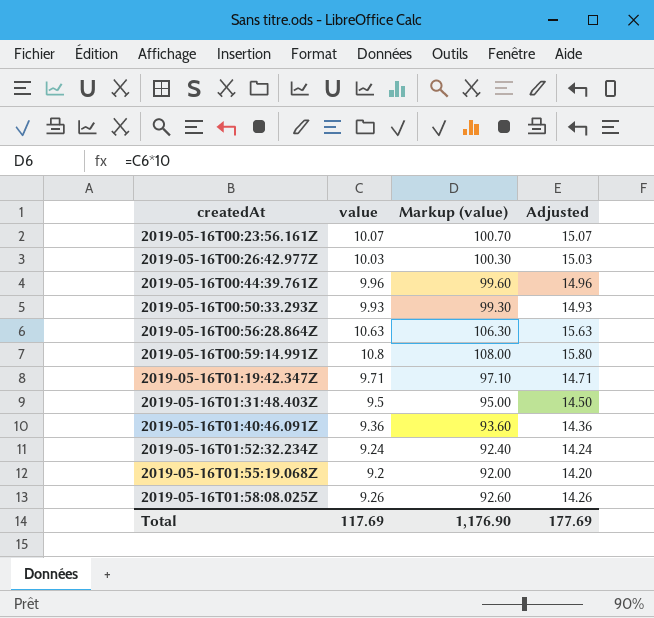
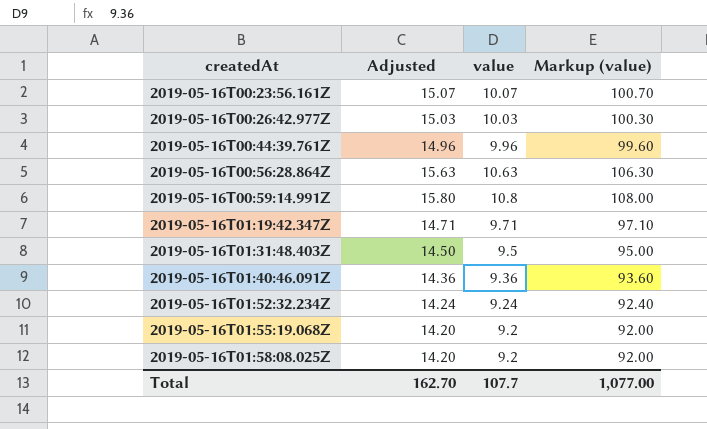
column Adjusted | position: 4 -> 2
row 2019-05-16T00:50:33.293Z: 9.93 | 99.30 | 14.93 -> none
2019-05-16T01:58:08.025Z | Adjusted: 14.26 -> 14.20
2019-05-16T01:58:08.025Z | value: 9.26 -> 9.2
2019-05-16T01:58:08.025Z | Markup (value): 92.60 -> 92.00
Total | Adjusted: 177.69 -> 162.70
Total | value: 117.69 -> 107.7
Total | Markup (value): 1,176.90 -> 1,077.00

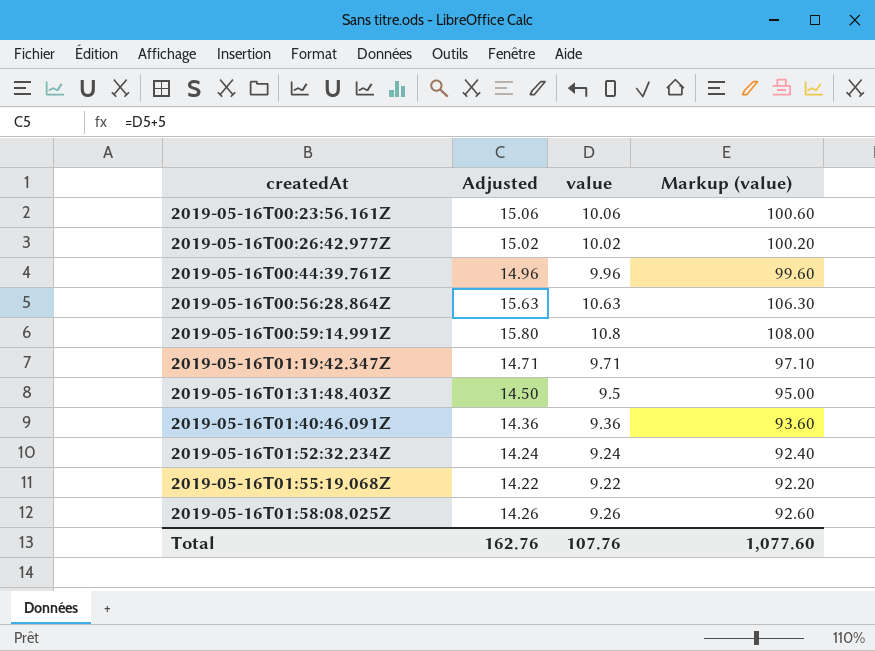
2019-05-16T00:23:56.161Z | Adjusted: 15.07 -> 15.06
2019-05-16T00:23:56.161Z | value: 10.07 -> 10.06
2019-05-16T00:23:56.161Z | Markup (value): 100.70 -> 100.60
2019-05-16T00:26:42.977Z | Adjusted: 15.03 -> 15.02
2019-05-16T00:26:42.977Z | value: 10.03 -> 10.02
2019-05-16T00:26:42.977Z | Markup (value): 100.30 -> 100.20
2019-05-16T01:55:19.068Z | Adjusted: 14.20 -> 14.22
2019-05-16T01:55:19.068Z | value: 9.2 -> 9.22
2019-05-16T01:55:19.068Z | Markup (value): 92.00 -> 92.20
2019-05-16T01:58:08.025Z | Adjusted: 14.20 -> 14.26
2019-05-16T01:58:08.025Z | value: 9.2 -> 9.26
2019-05-16T01:58:08.025Z | Markup (value): 92.00 -> 92.60
Total | Adjusted: 162.70 -> 162.76
Total | value: 107.7 -> 107.76
Total | Markup (value): 1,077.00 -> 1,077.60

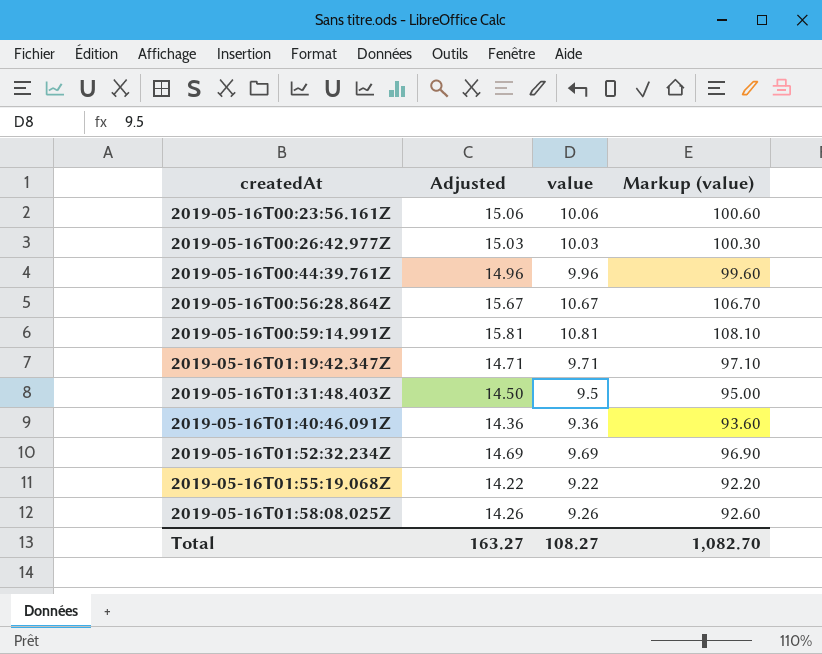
2019-05-16T00:26:42.977Z | Adjusted: 15.02 -> 15.03
2019-05-16T00:26:42.977Z | value: 10.02 -> 10.03
2019-05-16T00:26:42.977Z | Markup (value): 100.20 -> 100.30
2019-05-16T00:56:28.864Z | Adjusted: 15.63 -> 15.67
2019-05-16T00:56:28.864Z | value: 10.63 -> 10.67
2019-05-16T00:56:28.864Z | Markup (value): 106.30 -> 106.70
2019-05-16T00:59:14.991Z | Adjusted: 15.80 -> 15.81
2019-05-16T00:59:14.991Z | value: 10.8 -> 10.81
2019-05-16T00:59:14.991Z | Markup (value): 108.00 -> 108.10
2019-05-16T01:52:32.234Z | Adjusted: 14.24 -> 14.69
2019-05-16T01:52:32.234Z | value: 9.24 -> 9.69
2019-05-16T01:52:32.234Z | Markup (value): 92.40 -> 96.90
Total | Adjusted: 162.76 -> 163.27
Total | value: 107.76 -> 108.27
Total | Markup (value): 1,077.60 -> 1,082.70

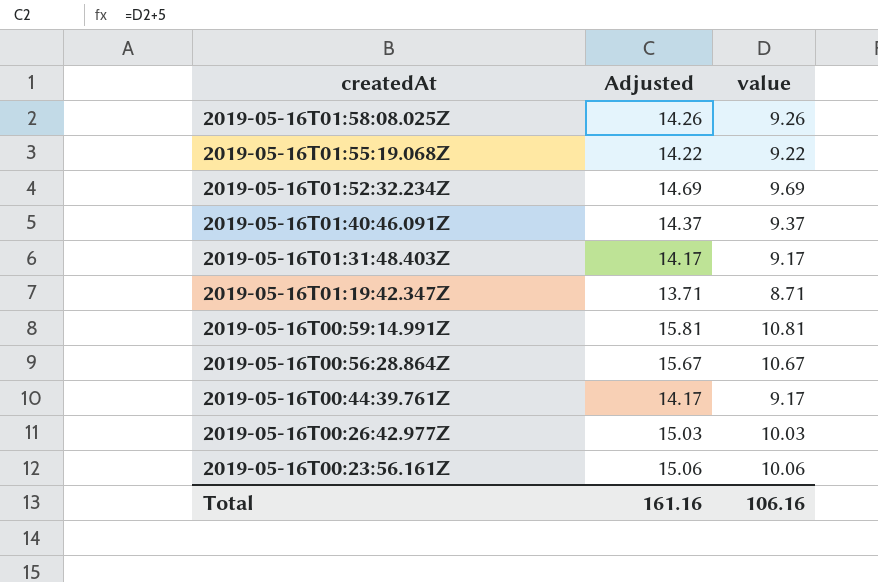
row order: createdAt ascending -> createdAt descending
column Markup (value) | formula: [value] * 10 -> none
2019-05-16T01:40:46.091Z | Adjusted: 14.36 -> 14.37
2019-05-16T01:40:46.091Z | value: 9.36 -> 9.37
2019-05-16T01:31:48.403Z | Adjusted: 14.50 -> 14.17
2019-05-16T01:31:48.403Z | value: 9.5 -> 9.17
2019-05-16T01:19:42.347Z | Adjusted: 14.71 -> 13.71
2019-05-16T01:19:42.347Z | value: 9.71 -> 8.71
2019-05-16T00:44:39.761Z | Adjusted: 14.96 -> 14.17
2019-05-16T00:44:39.761Z | value: 9.96 -> 9.17
Total | Adjusted: 163.27 -> 161.16
Total | value: 108.27 -> 106.16

